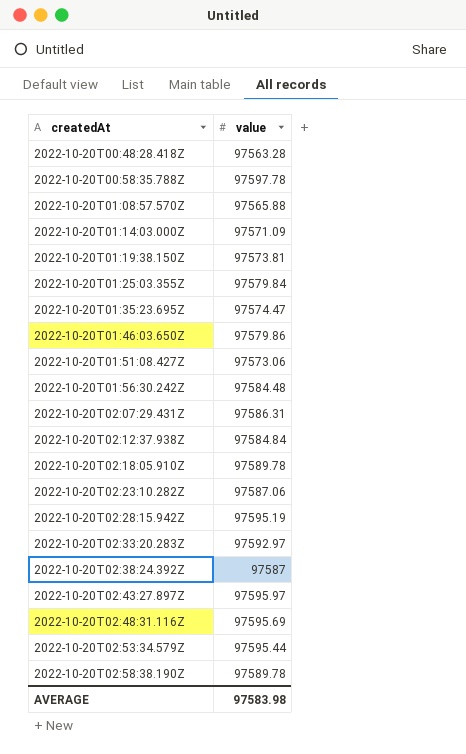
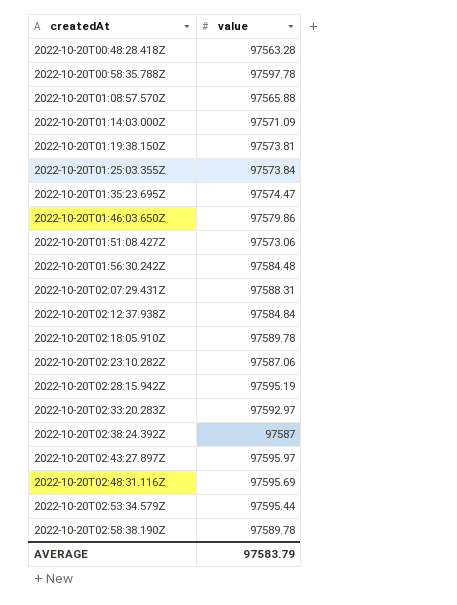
2022-10-20T01:25:03.355Z | value: 97579.84 -> 97573.84
2022-10-20T02:07:29.431Z | value: 97586.31 -> 97588.31
AVERAGE | value: 97583.98 -> 97583.79

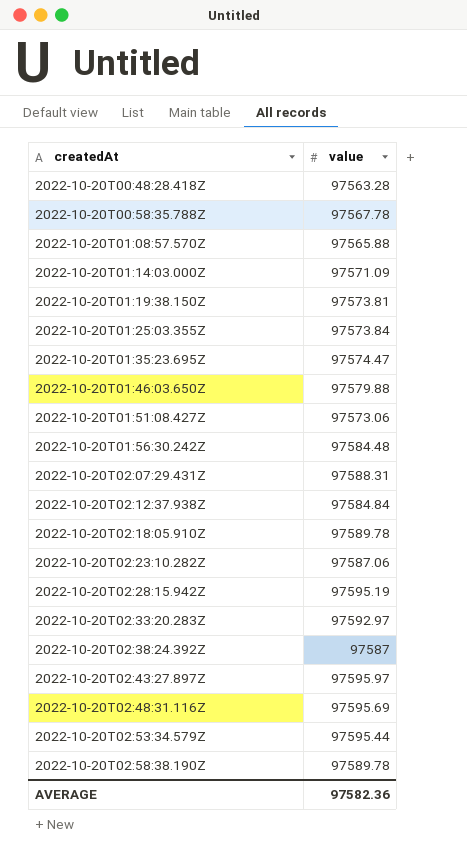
2022-10-20T00:58:35.788Z | value: 97597.78 -> 97567.78
2022-10-20T01:46:03.650Z | value: 97579.86 -> 97579.88
AVERAGE | value: 97583.79 -> 97582.36

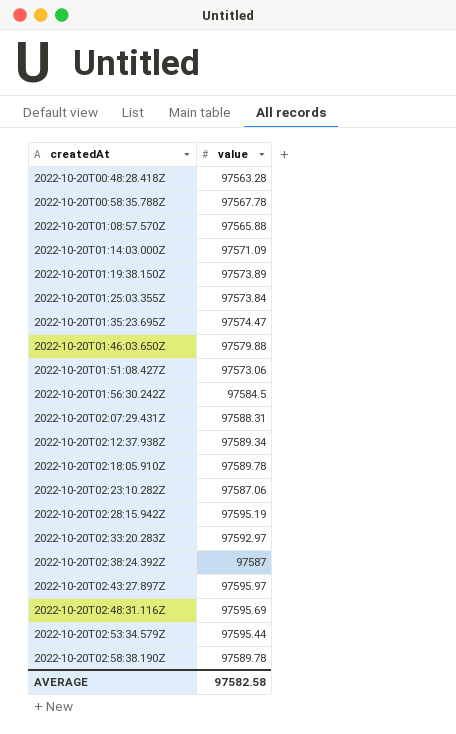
2022-10-20T01:19:38.150Z | value: 97573.81 -> 97573.89
2022-10-20T01:56:30.242Z | value: 97584.48 -> 97584.5
2022-10-20T02:12:37.938Z | value: 97584.84 -> 97589.34
AVERAGE | value: 97582.36 -> 97582.58

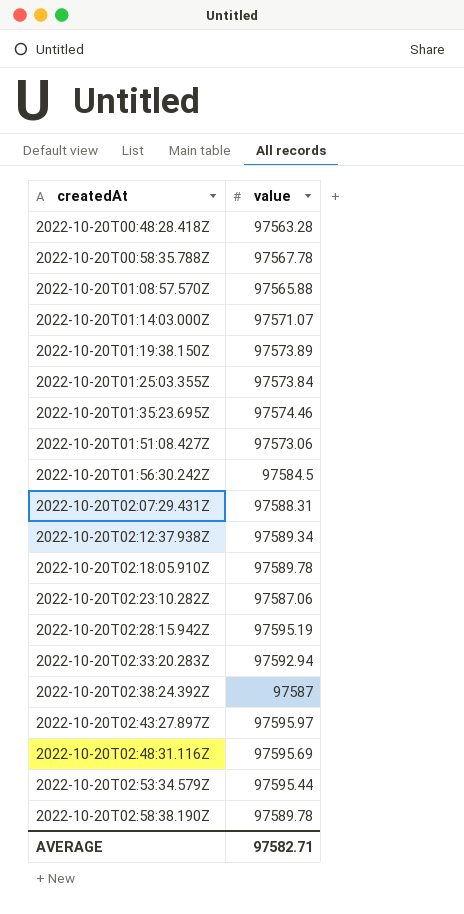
row 2022-10-20T01:46:03.650Z: 97579.88 -> none
2022-10-20T01:14:03.000Z | value: 97571.09 -> 97571.07
2022-10-20T01:35:23.695Z | value: 97574.47 -> 97574.46
2022-10-20T02:33:20.283Z | value: 97592.97 -> 97592.94
AVERAGE | value: 97582.58 -> 97582.71

